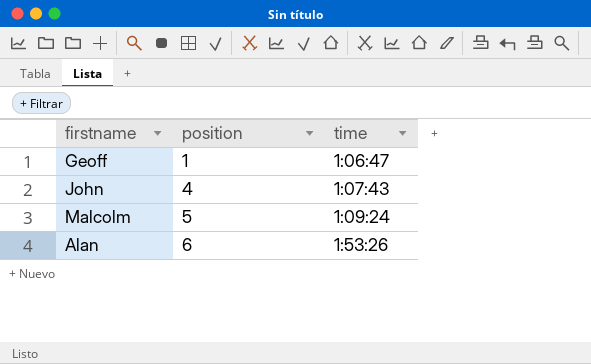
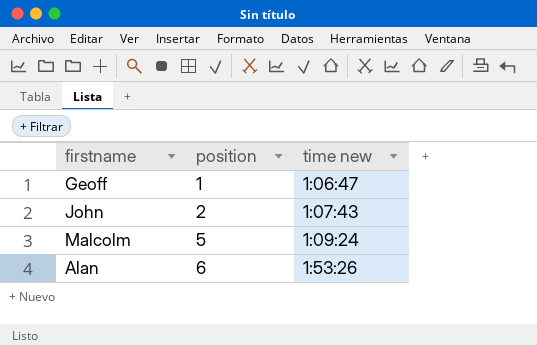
column name: time -> time new
John | position: 4 -> 2

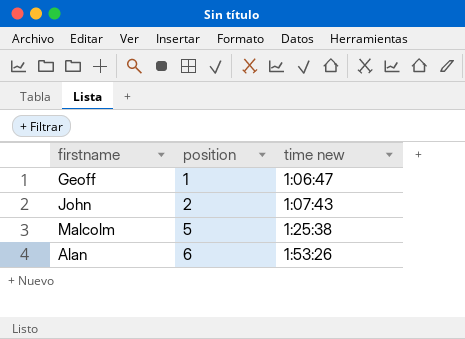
Malcolm | time new: 1:09:24 -> 1:25:38

